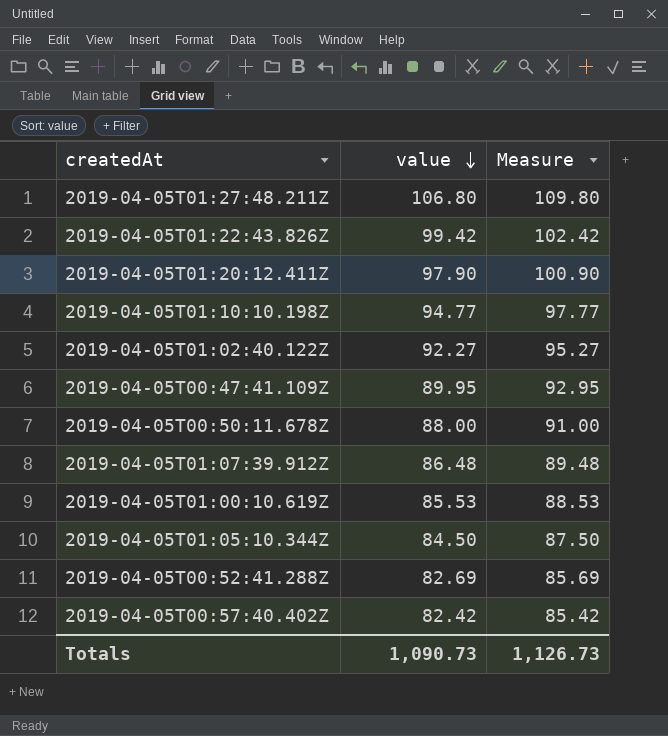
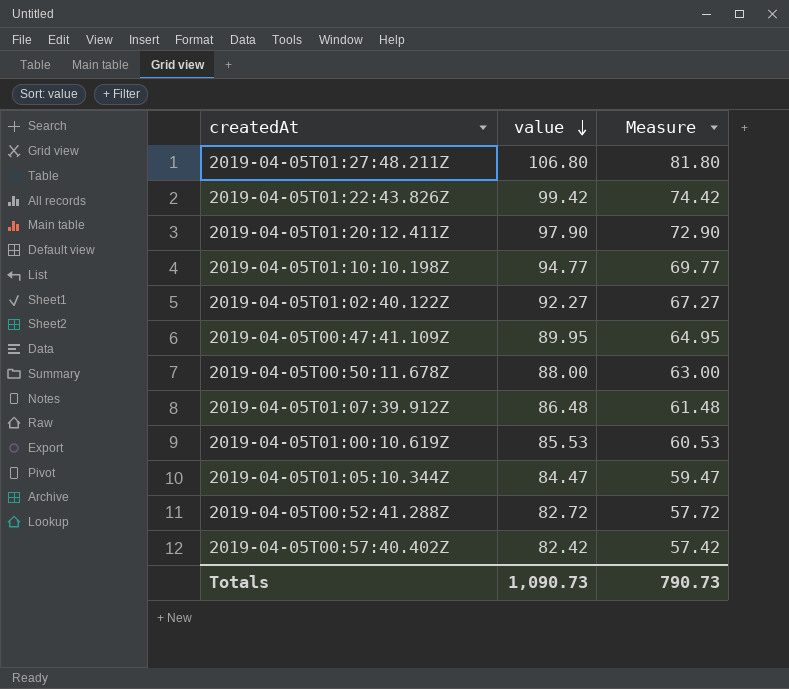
column Measure | formula: [value] + 3 -> [value] - 25
2019-04-05T01:05:10.344Z | value: 84.50 -> 84.47
2019-04-05T00:52:41.288Z | value: 82.69 -> 82.72
Totals | Measure: 1,126.73 -> 790.73

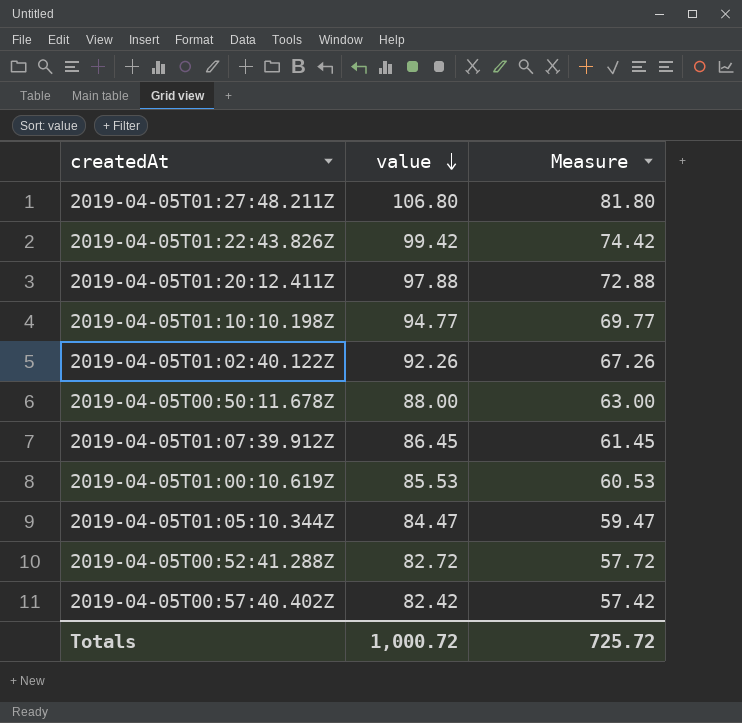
row 2019-04-05T00:47:41.109Z: 89.95 | 64.95 -> none
2019-04-05T01:20:12.411Z | value: 97.90 -> 97.88
2019-04-05T01:20:12.411Z | Measure: 72.90 -> 72.88
2019-04-05T01:02:40.122Z | value: 92.27 -> 92.26
2019-04-05T01:02:40.122Z | Measure: 67.27 -> 67.26
2019-04-05T01:07:39.912Z | value: 86.48 -> 86.45
2019-04-05T01:07:39.912Z | Measure: 61.48 -> 61.45
Totals | value: 1,090.73 -> 1,000.72
Totals | Measure: 790.73 -> 725.72

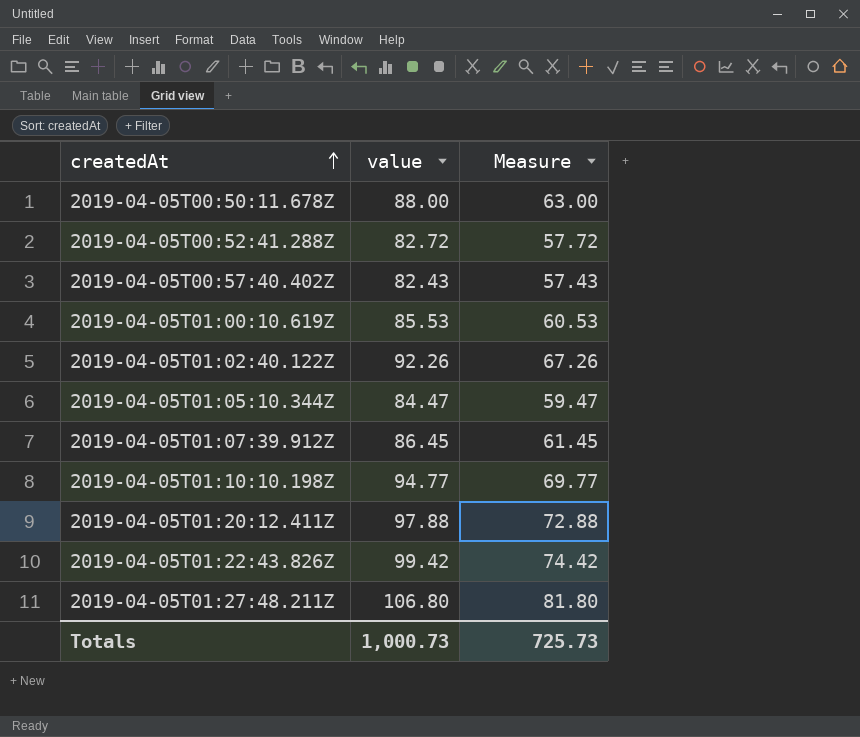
row order: value descending -> createdAt ascending
2019-04-05T00:57:40.402Z | value: 82.42 -> 82.43
2019-04-05T00:57:40.402Z | Measure: 57.42 -> 57.43
Totals | value: 1,000.72 -> 1,000.73
Totals | Measure: 725.72 -> 725.73

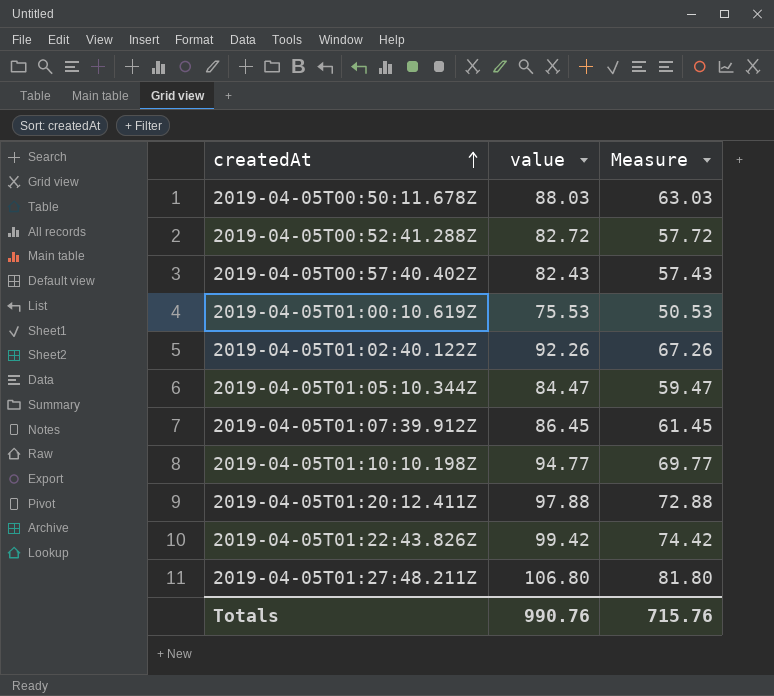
2019-04-05T00:50:11.678Z | value: 88.00 -> 88.03
2019-04-05T00:50:11.678Z | Measure: 63.00 -> 63.03
2019-04-05T01:00:10.619Z | value: 85.53 -> 75.53
2019-04-05T01:00:10.619Z | Measure: 60.53 -> 50.53
Totals | value: 1,000.73 -> 990.76
Totals | Measure: 725.73 -> 715.76

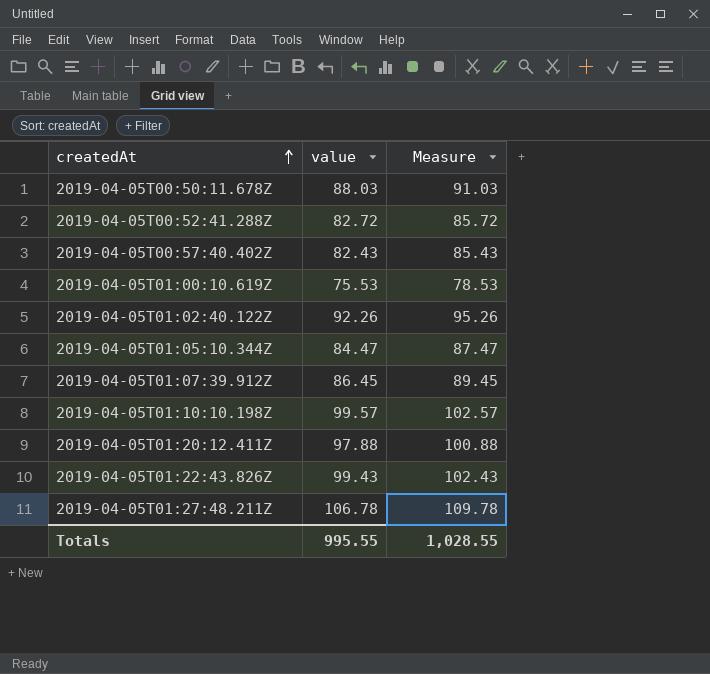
column Measure | formula: [value] - 25 -> [value] + 3
2019-04-05T01:10:10.198Z | value: 94.77 -> 99.57
2019-04-05T01:22:43.826Z | value: 99.42 -> 99.43
2019-04-05T01:27:48.211Z | value: 106.80 -> 106.78
Totals | value: 990.76 -> 995.55
Totals | Measure: 715.76 -> 1,028.55

